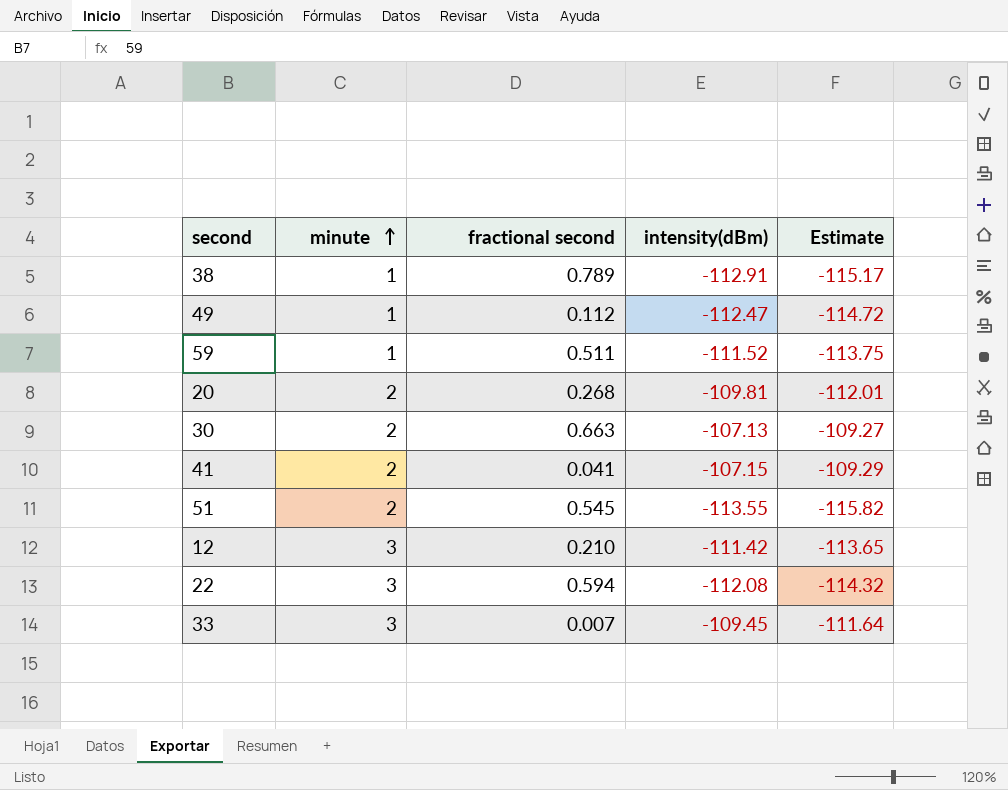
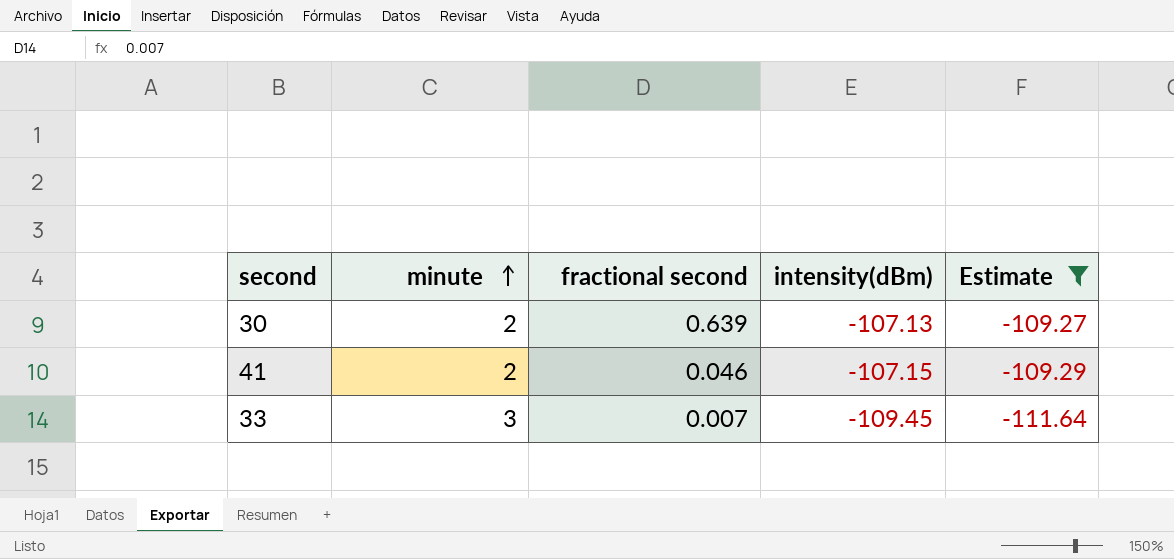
filter: none -> Estimate >= -111.64
30 | fractional second: 0.663 -> 0.639
41 | fractional second: 0.041 -> 0.046

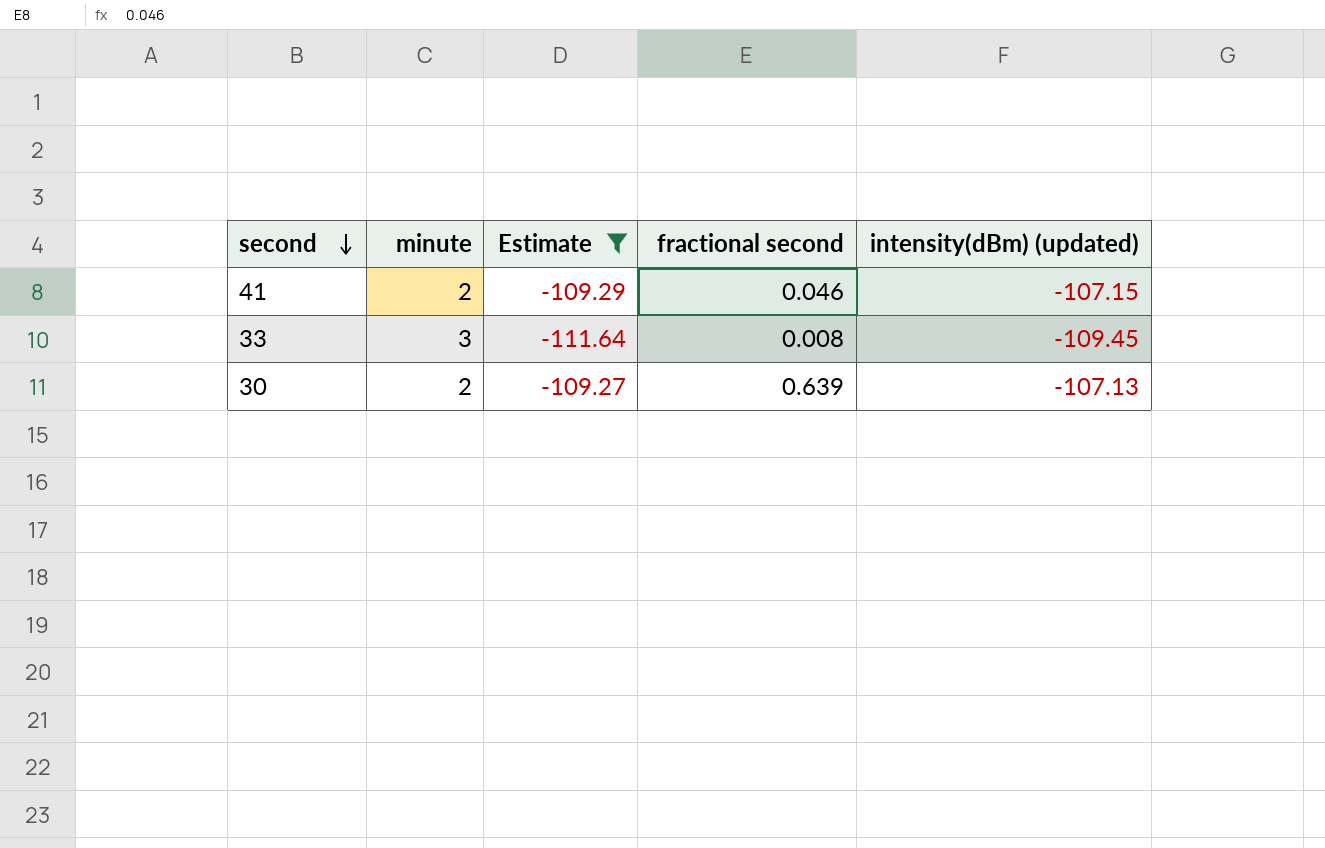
row order: minute ascending -> second descending
column Estimate | position: 5 -> 3
column name: intensity(dBm) -> intensity(dBm) (updated)
33 | fractional second: 0.007 -> 0.008

